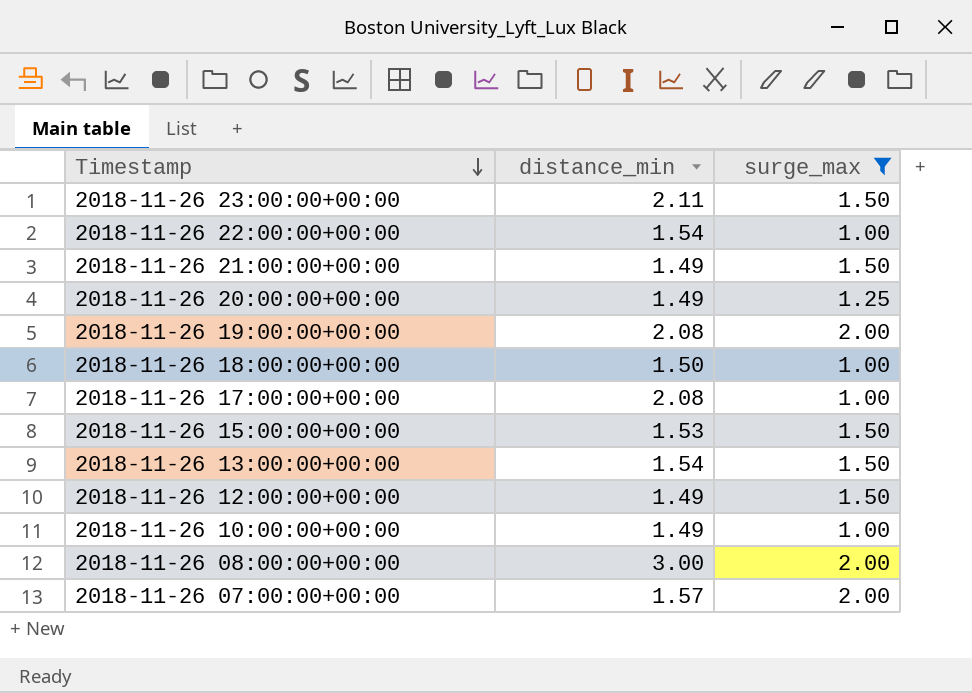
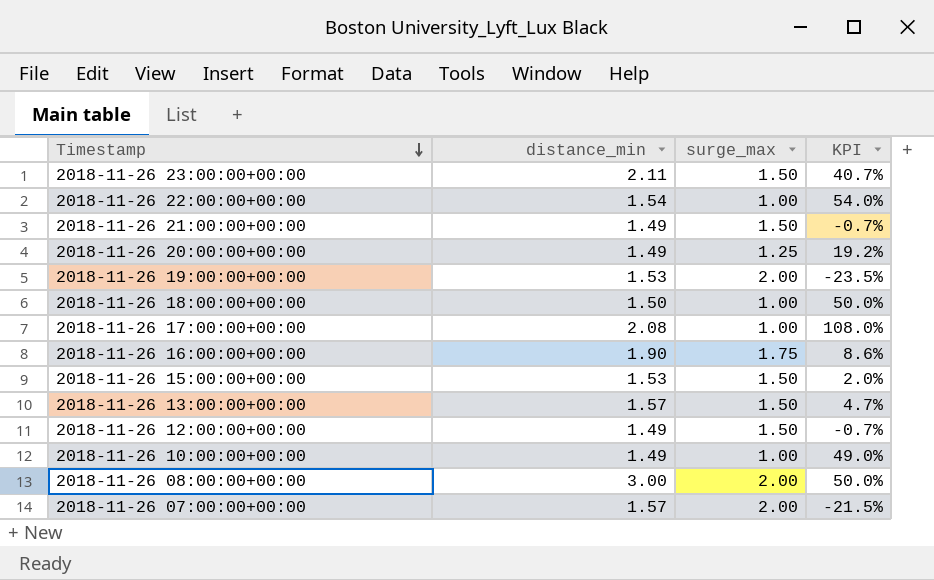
filter: surge_max != 1.75 -> none
column KPI | formula: none -> ([distance_min] - [surge_max]) / [surge_max]
2018-11-26 19:00:00+00:00 | distance_min: 2.08 -> 1.53
2018-11-26 13:00:00+00:00 | distance_min: 1.54 -> 1.57

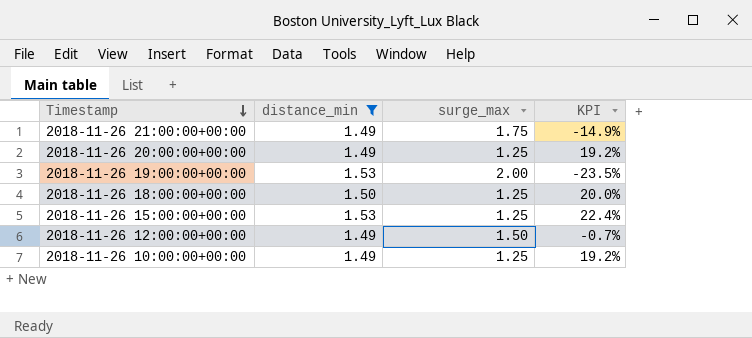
filter: none -> distance_min <= 1.53
2018-11-26 21:00:00+00:00 | surge_max: 1.50 -> 1.75
2018-11-26 21:00:00+00:00 | KPI: -0.7% -> -14.9%
2018-11-26 18:00:00+00:00 | surge_max: 1.00 -> 1.25
2018-11-26 18:00:00+00:00 | KPI: 50.0% -> 20.0%
2018-11-26 15:00:00+00:00 | surge_max: 1.50 -> 1.25
2018-11-26 15:00:00+00:00 | KPI: 2.0% -> 22.4%
2018-11-26 10:00:00+00:00 | surge_max: 1.00 -> 1.25
2018-11-26 10:00:00+00:00 | KPI: 49.0% -> 19.2%

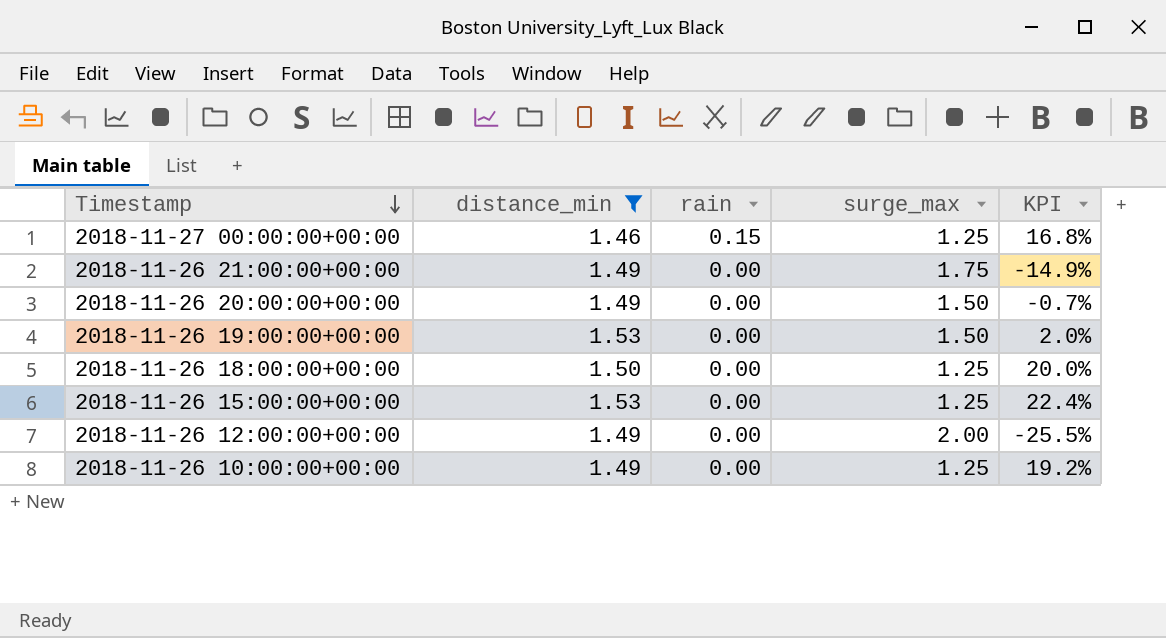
column rain | position: none -> 3
row 2018-11-27 00:00:00+00:00: none -> 1.46 | 0.15 | 1.25 | 16.8%
2018-11-26 20:00:00+00:00 | surge_max: 1.25 -> 1.50
2018-11-26 20:00:00+00:00 | KPI: 19.2% -> -0.7%
2018-11-26 19:00:00+00:00 | surge_max: 2.00 -> 1.50
2018-11-26 19:00:00+00:00 | KPI: -23.5% -> 2.0%
2018-11-26 12:00:00+00:00 | surge_max: 1.50 -> 2.00
2018-11-26 12:00:00+00:00 | KPI: -0.7% -> -25.5%

